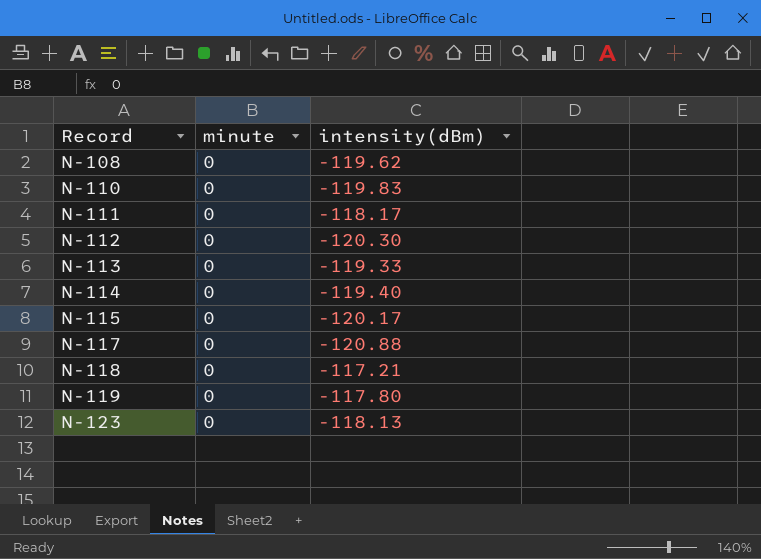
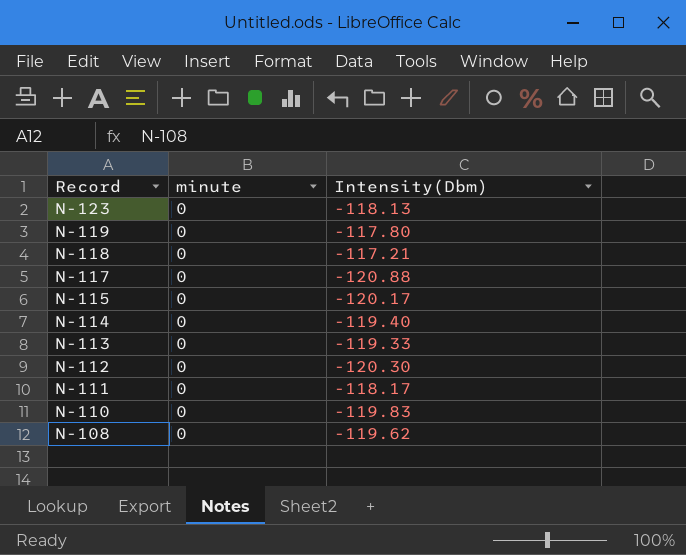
row order: Record ascending -> Record descending
column name: intensity(dBm) -> Intensity(Dbm)

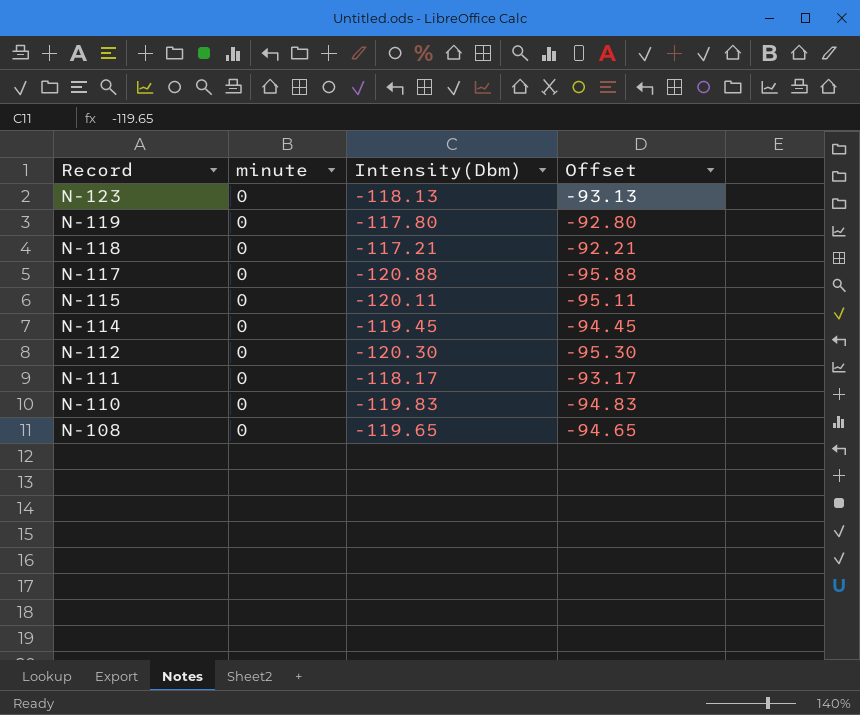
column Offset | formula: none -> [Intensity(Dbm)] + 25
row N-113: 0 | -119.33 -> none
N-115 | Intensity(Dbm): -120.17 -> -120.11
N-114 | Intensity(Dbm): -119.40 -> -119.45
N-108 | Intensity(Dbm): -119.62 -> -119.65

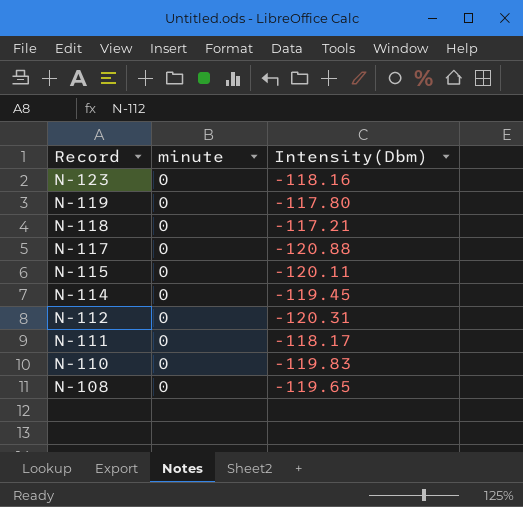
column Offset | formula: [Intensity(Dbm)] + 25 -> none
N-123 | Intensity(Dbm): -118.13 -> -118.16
N-112 | Intensity(Dbm): -120.30 -> -120.31

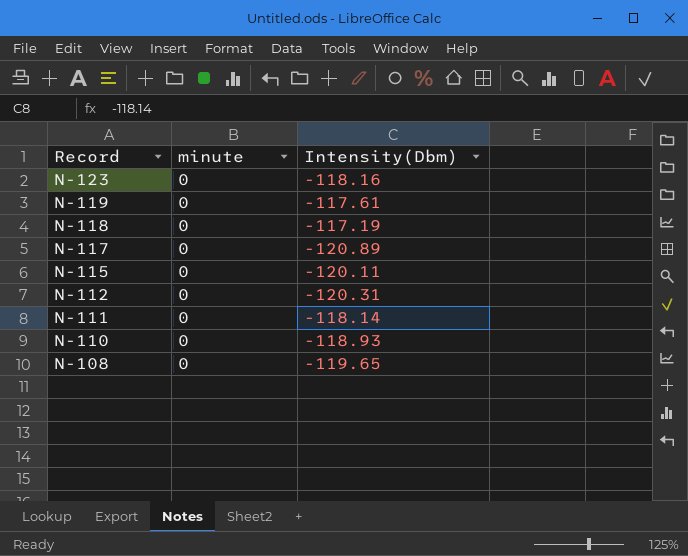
row N-114: 0 | -119.45 -> none
N-119 | Intensity(Dbm): -117.80 -> -117.61
N-118 | Intensity(Dbm): -117.21 -> -117.19
N-117 | Intensity(Dbm): -120.88 -> -120.89
N-111 | Intensity(Dbm): -118.17 -> -118.14
N-110 | Intensity(Dbm): -119.83 -> -118.93

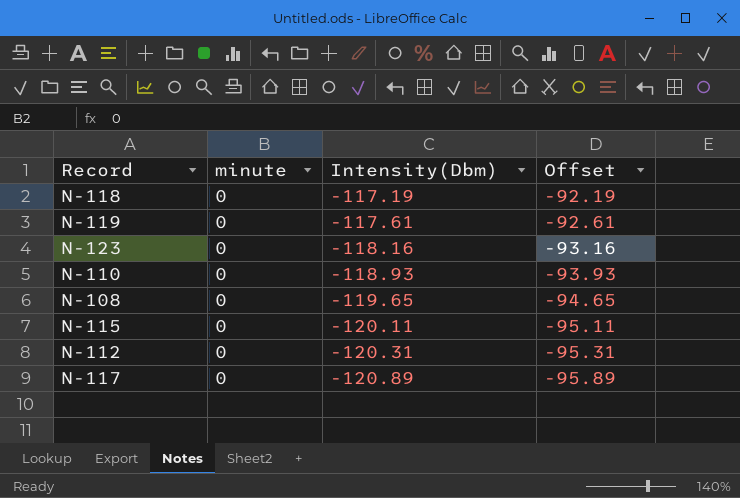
row order: Record descending -> Intensity(Dbm) descending
column Offset | formula: none -> [Intensity(Dbm)] + 25
row N-111: 0 | -118.14 -> none

